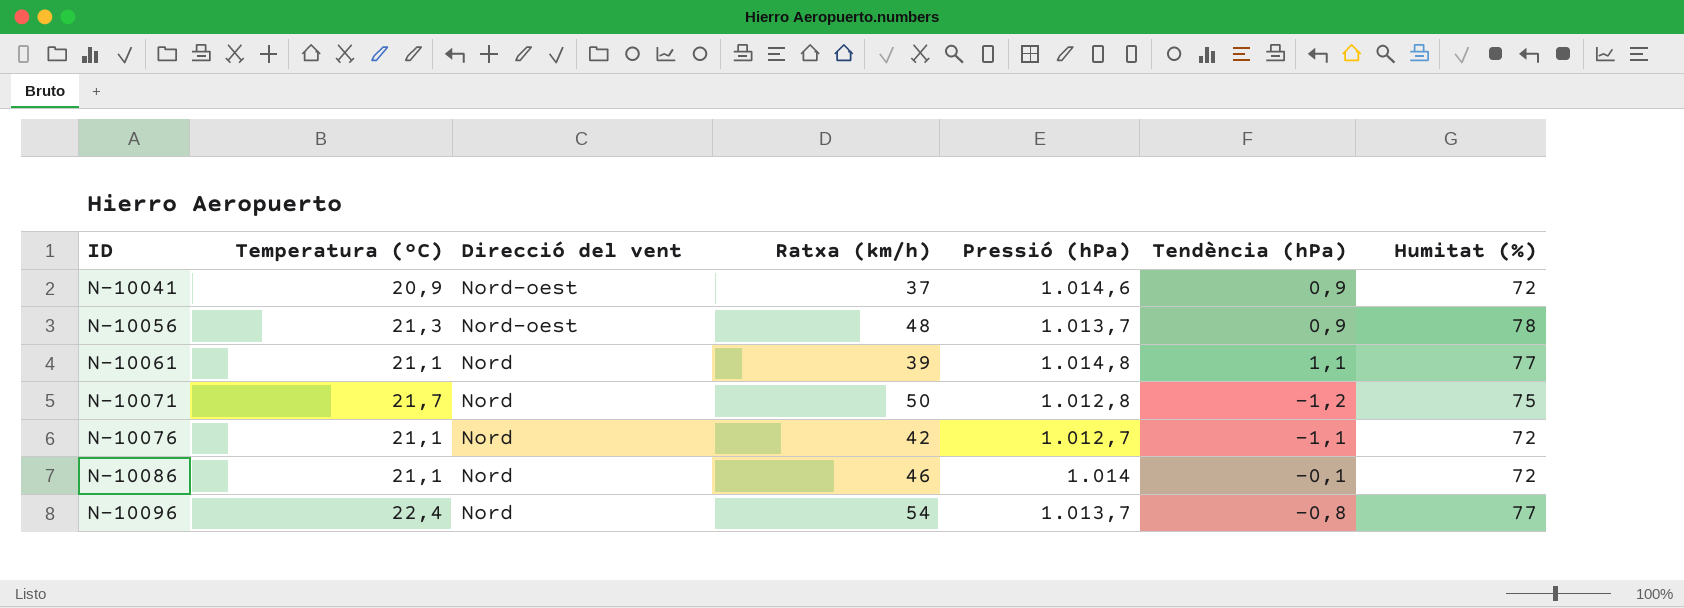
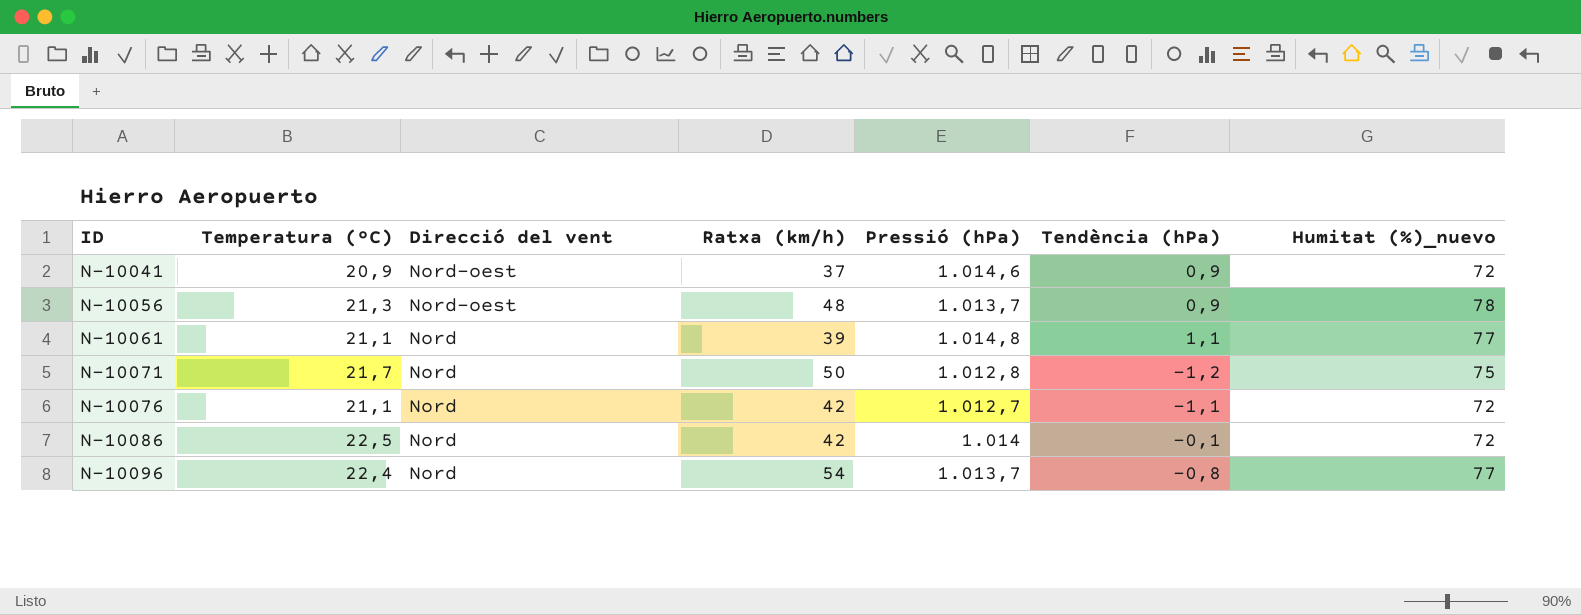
column name: Humitat (%) -> Humitat (%)_nuevo
N-10086 | Temperatura (ºC): 21,1 -> 22,5
N-10086 | Ratxa (km/h): 46 -> 42

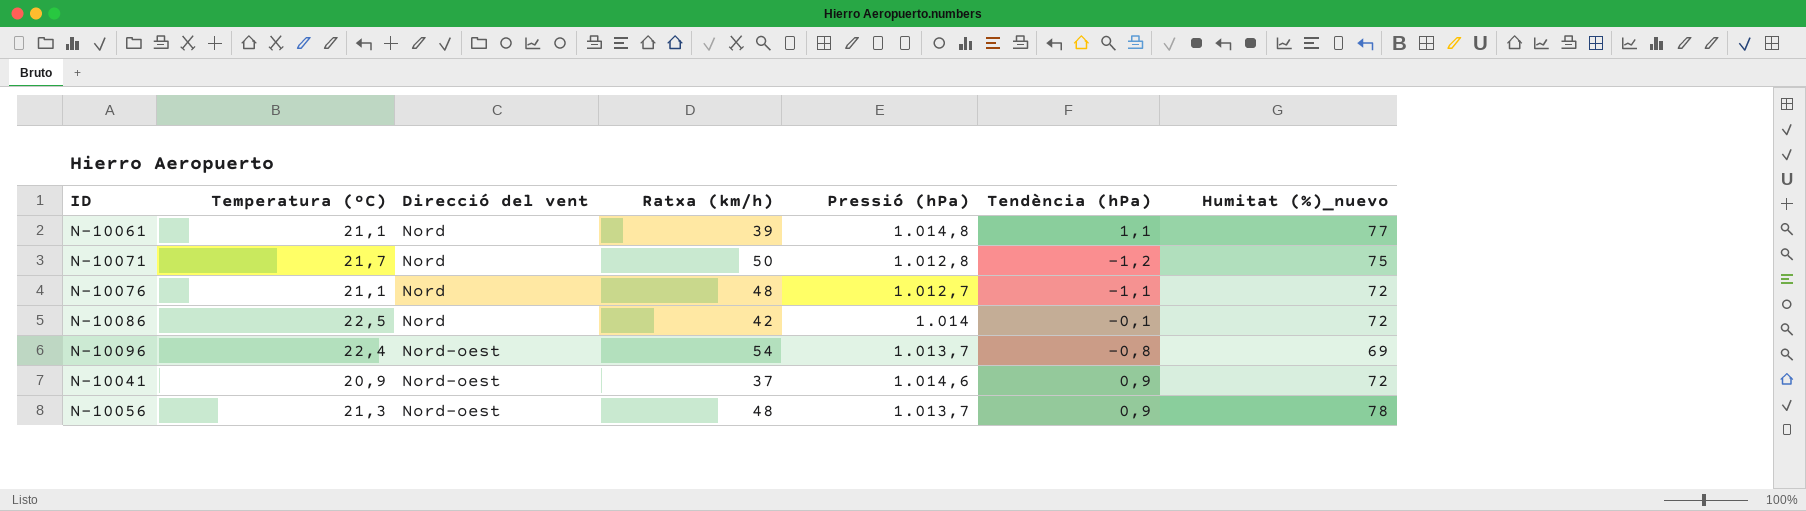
row order: ID ascending -> Direcció del vent ascending
N-10076 | Ratxa (km/h): 42 -> 48
N-10096 | Direcció del vent: Nord -> Nord-oest
N-10096 | Humitat (%)_nuevo: 77 -> 69

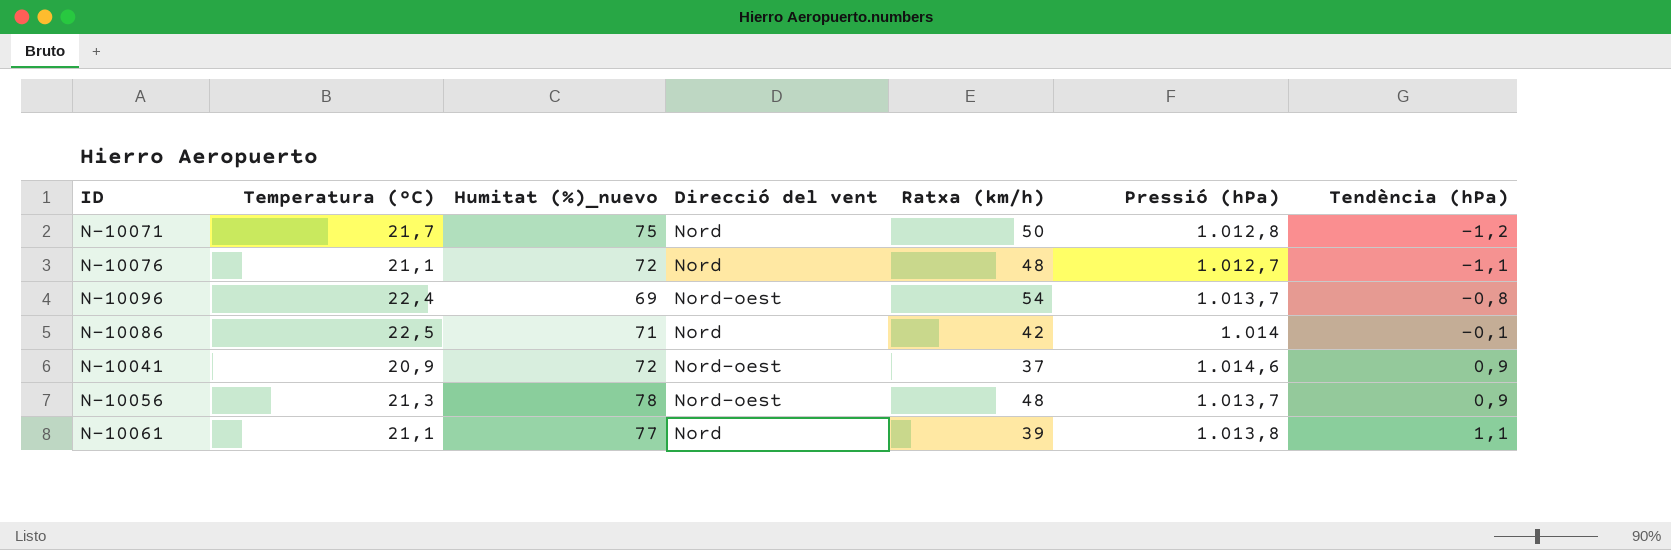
row order: Direcció del vent ascending -> Tendència (hPa) ascending
column Humitat (%)_nuevo | position: 7 -> 3
N-10086 | Humitat (%)_nuevo: 72 -> 71
N-10061 | Pressió (hPa): 1.014,8 -> 1.013,8

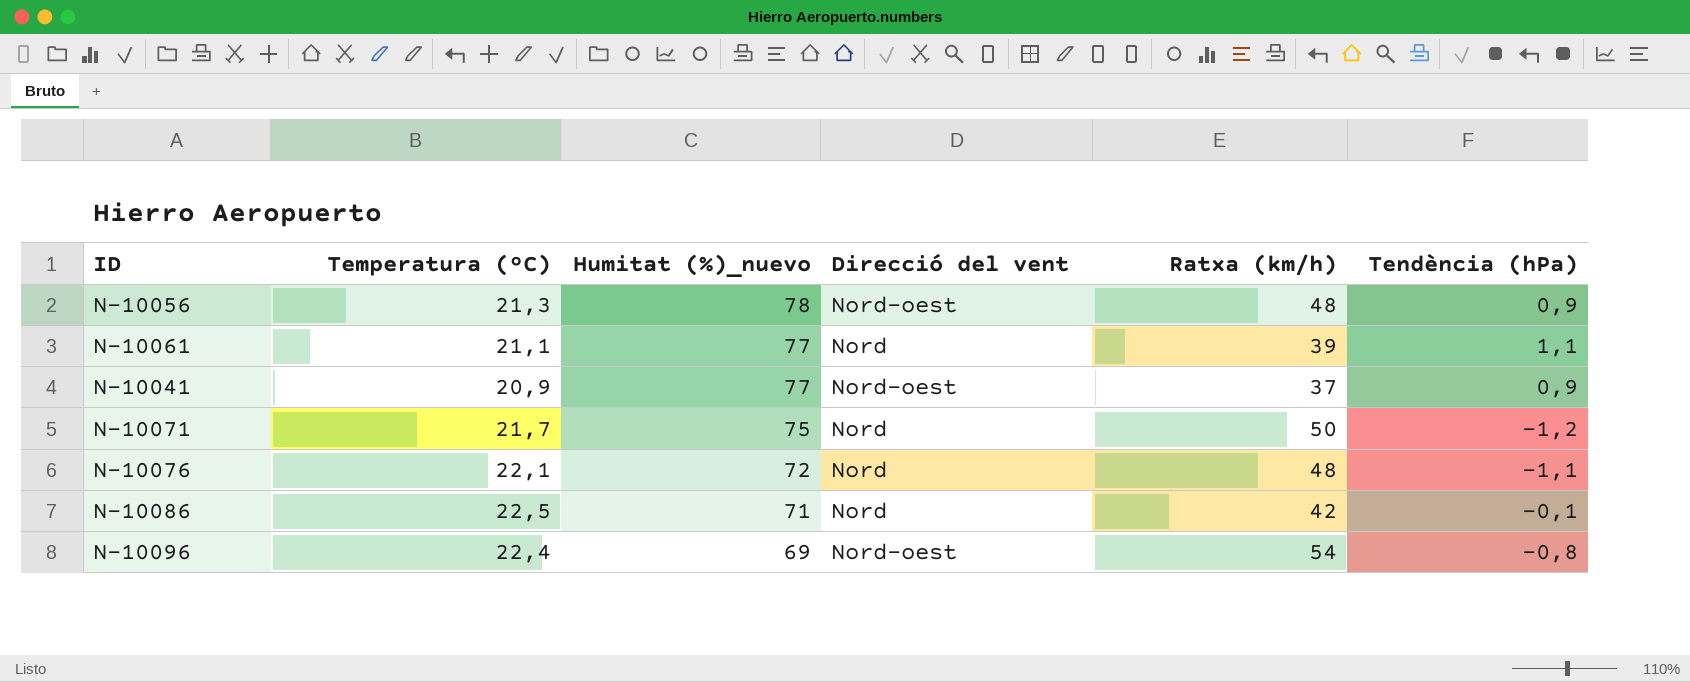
row order: Tendència (hPa) ascending -> Humitat (%)_nuevo descending
column Pressió (hPa) | position: 6 -> none
N-10041 | Humitat (%)_nuevo: 72 -> 77
N-10076 | Temperatura (ºC): 21,1 -> 22,1

